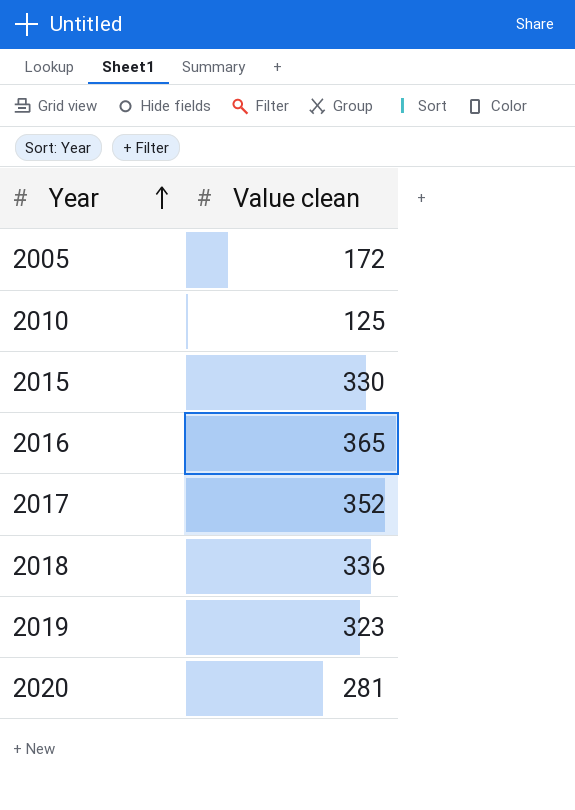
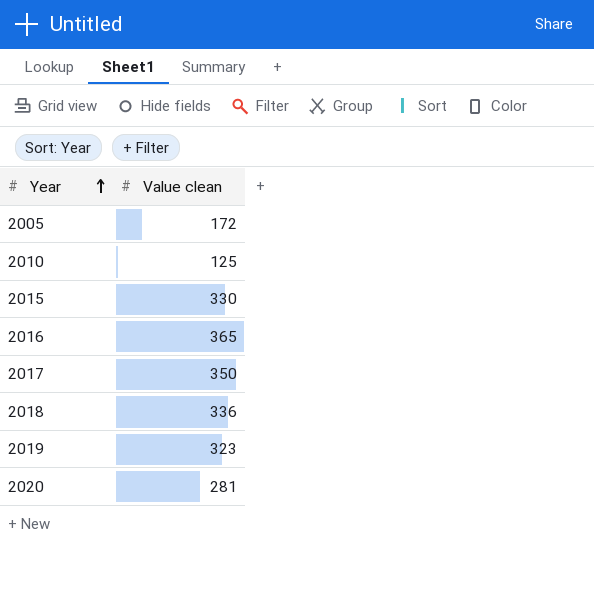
2017 | Value clean: 352 -> 350

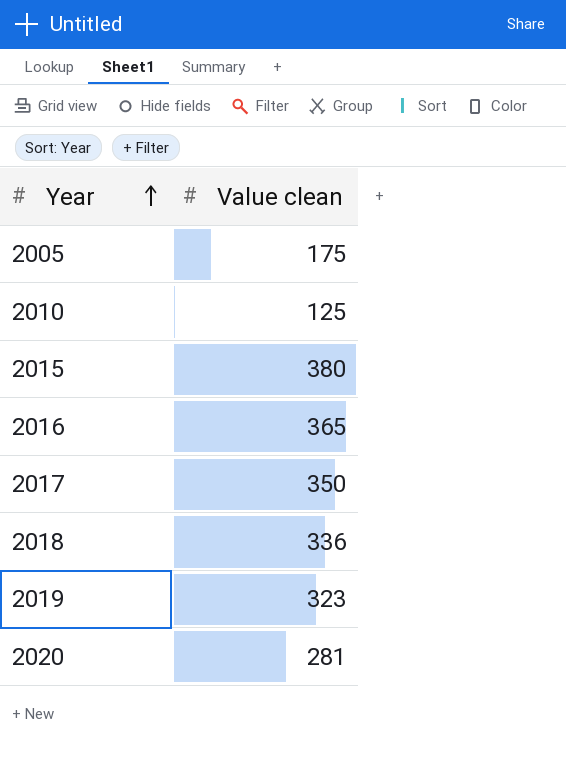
2005 | Value clean: 172 -> 175
2015 | Value clean: 330 -> 380

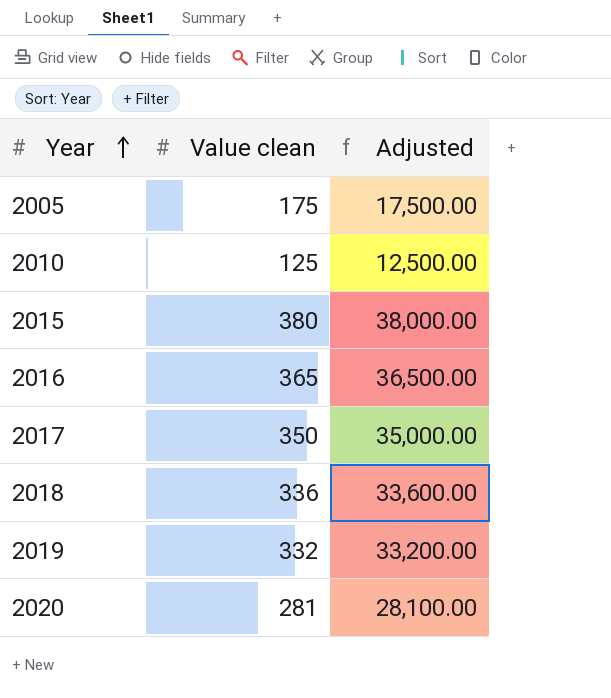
column Adjusted | formula: none -> [Value clean] * 100
2019 | Value clean: 323 -> 332

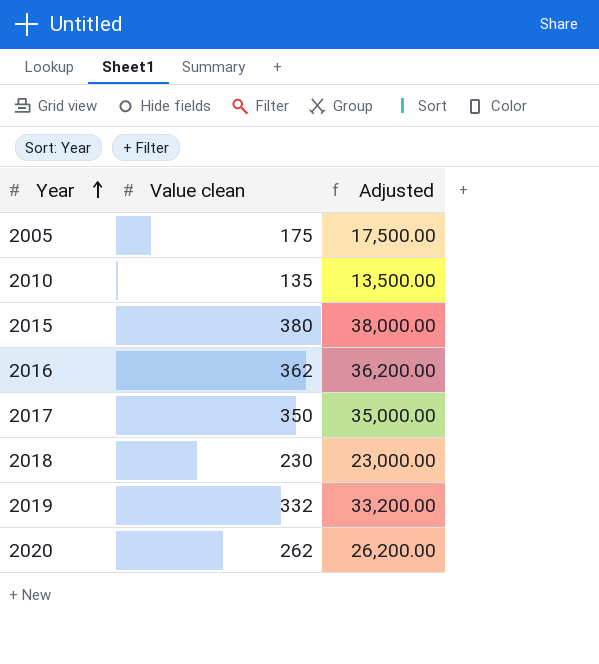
2010 | Value clean: 125 -> 135
2010 | Adjusted: 12,500.00 -> 13,500.00
2016 | Value clean: 365 -> 362
2016 | Adjusted: 36,500.00 -> 36,200.00
2018 | Value clean: 336 -> 230
2018 | Adjusted: 33,600.00 -> 23,000.00
2020 | Value clean: 281 -> 262
2020 | Adjusted: 28,100.00 -> 26,200.00

